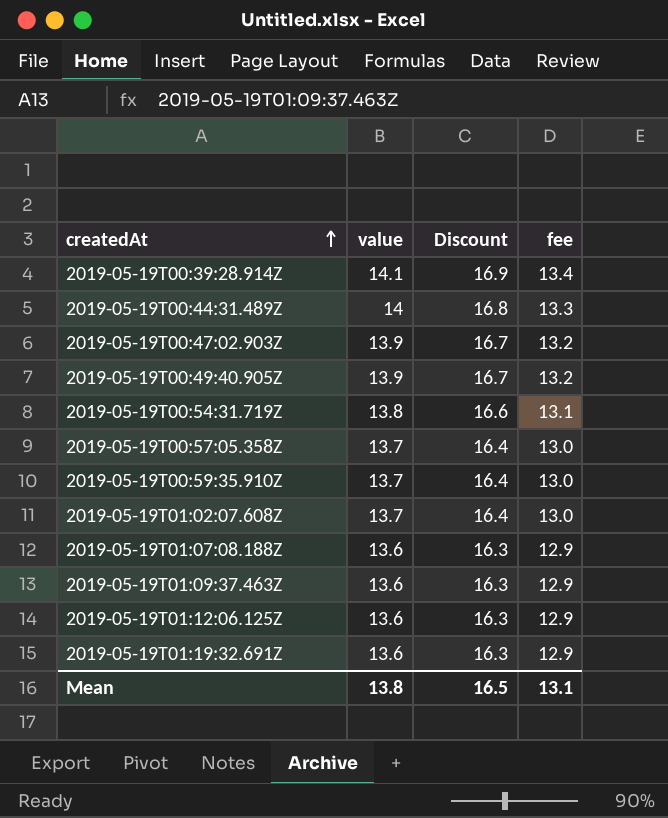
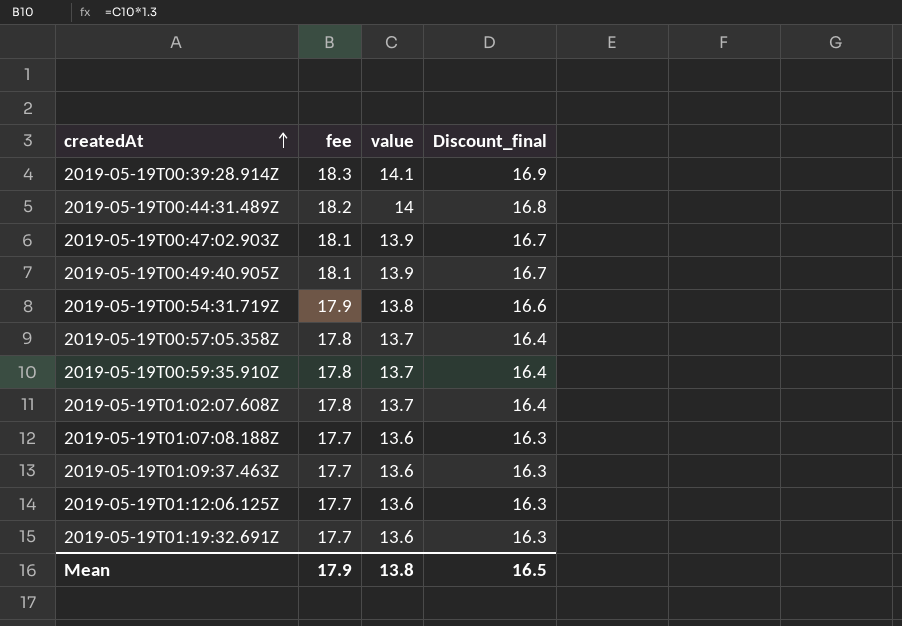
column fee | formula: [value] * 0.95 -> [value] * 1.3
column fee | position: 4 -> 2
column name: Discount -> Discount_final
Mean | fee: 13.1 -> 17.9

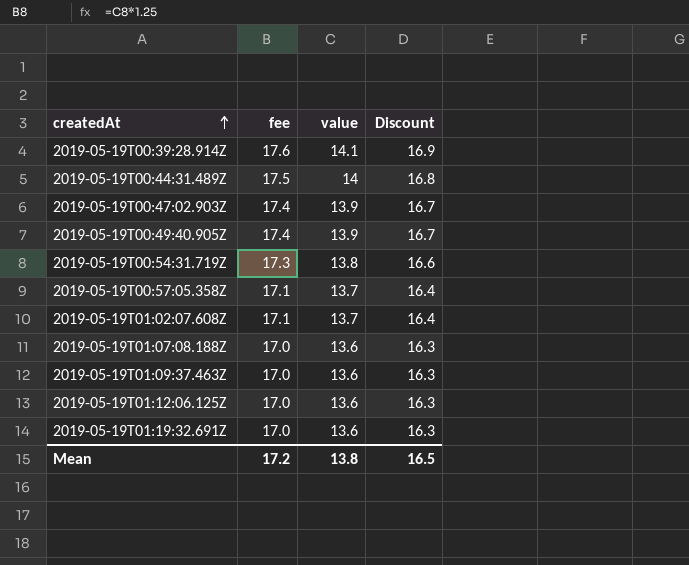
column fee | formula: [value] * 1.3 -> [value] * 1.25
column name: Discount_final -> Discount
row 2019-05-19T00:59:35.910Z: 17.8 | 13.7 | 16.4 -> none
Mean | fee: 17.9 -> 17.2

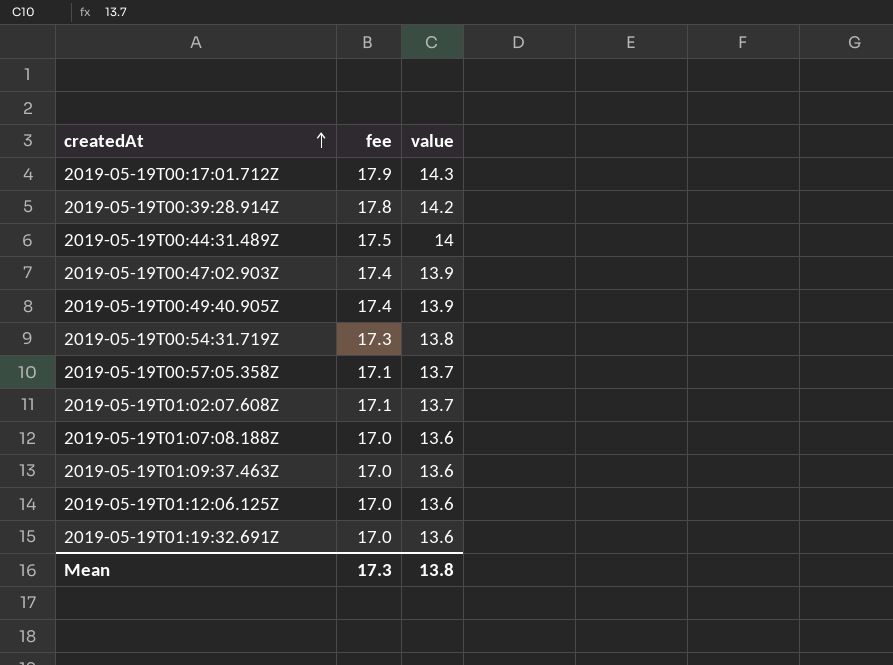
column Discount | formula: [value] * 1.2 -> none
row 2019-05-19T00:17:01.712Z: none -> 17.9 | 14.3
2019-05-19T00:39:28.914Z | fee: 17.6 -> 17.8
2019-05-19T00:39:28.914Z | value: 14.1 -> 14.2
Mean | fee: 17.2 -> 17.3

